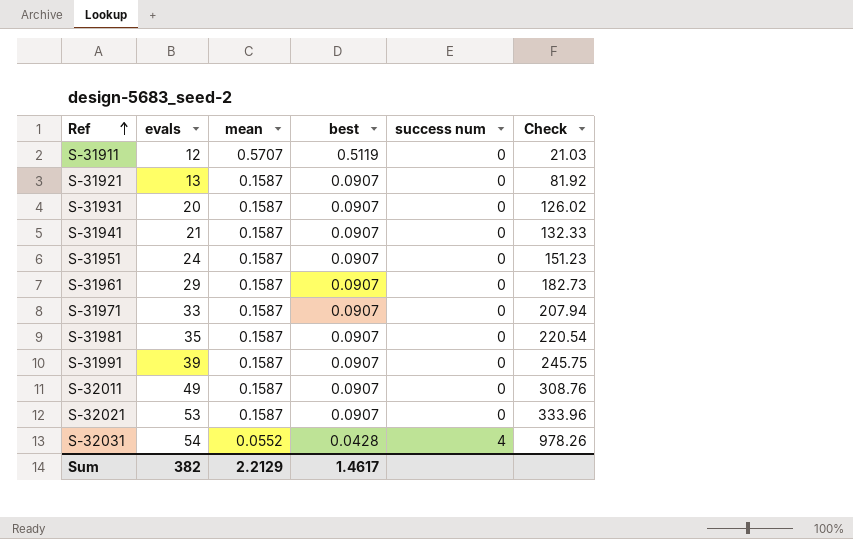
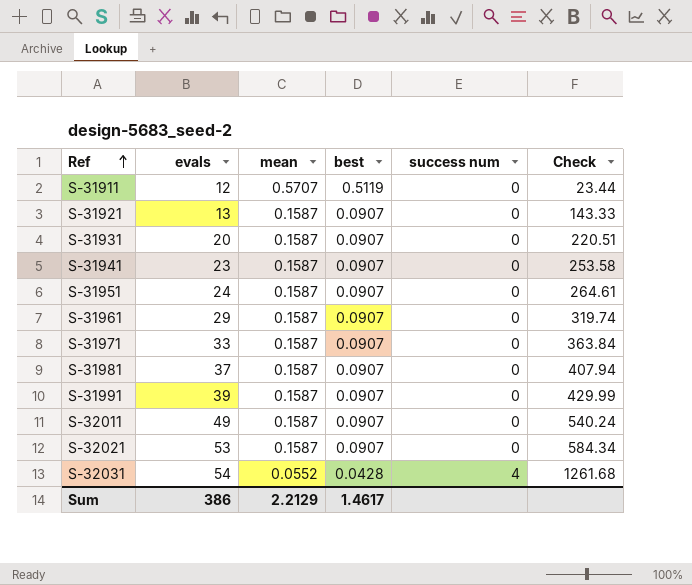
column Check | formula: [evals] / [mean] -> [evals] / [best]
S-31941 | evals: 21 -> 23
S-31981 | evals: 35 -> 37
Sum | evals: 382 -> 386

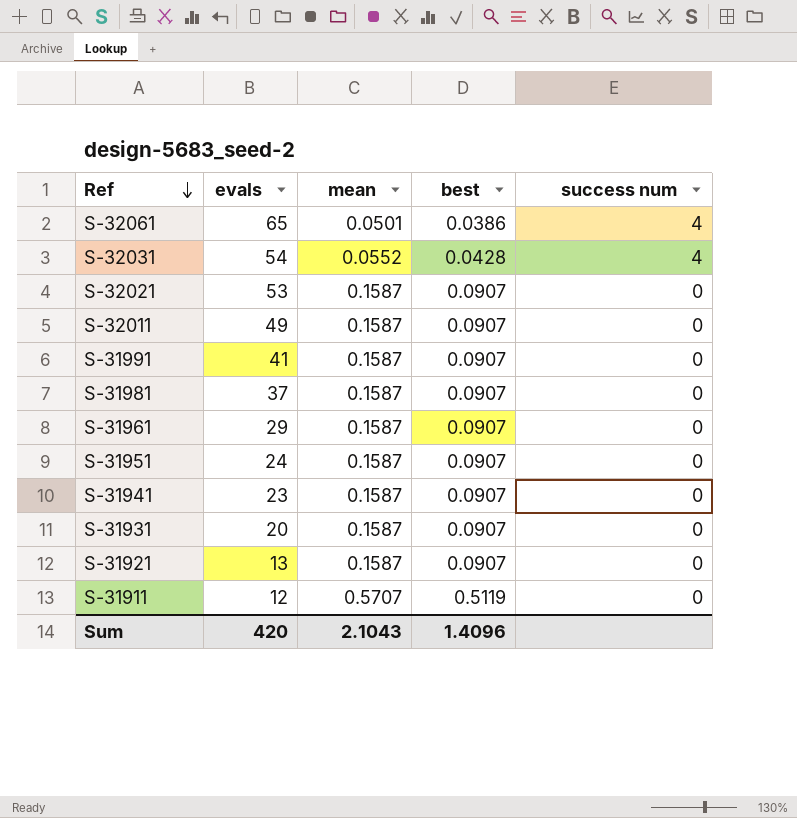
row order: Ref ascending -> Ref descending
column Check | formula: [evals] / [best] -> none
row S-31971: 33 | 0.1587 | 0.0907 | 0 | 363.84 -> none
row S-32061: none -> 65 | 0.0501 | 0.0386 | 4
S-31991 | evals: 39 -> 41
Sum | evals: 386 -> 420
Sum | mean: 2.2129 -> 2.1043
Sum | best: 1.4617 -> 1.4096

